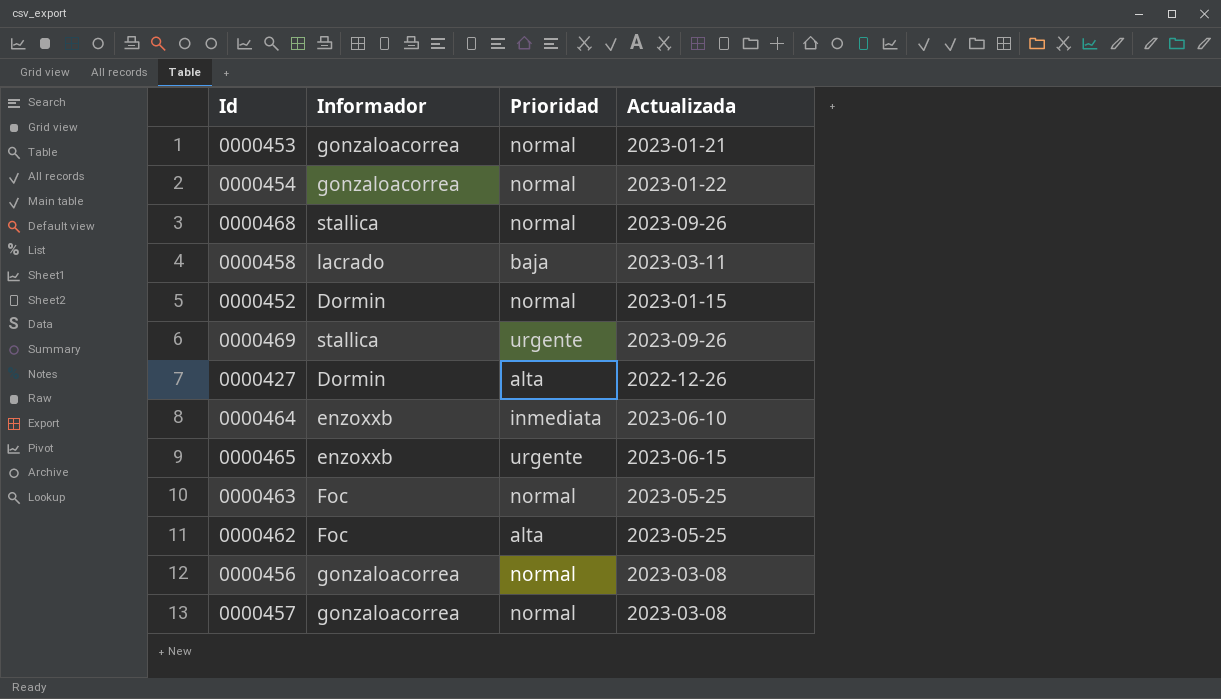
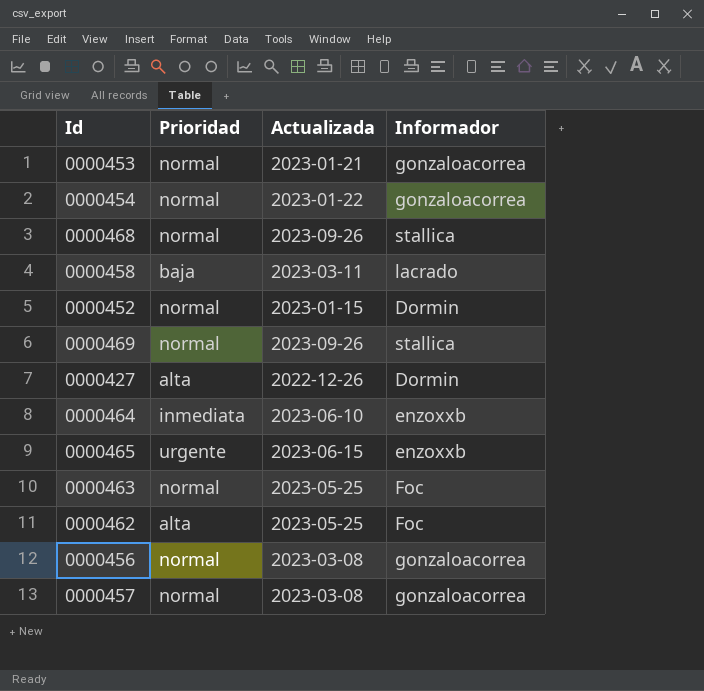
column Informador | position: 2 -> 4
0000469 | Prioridad: urgente -> normal

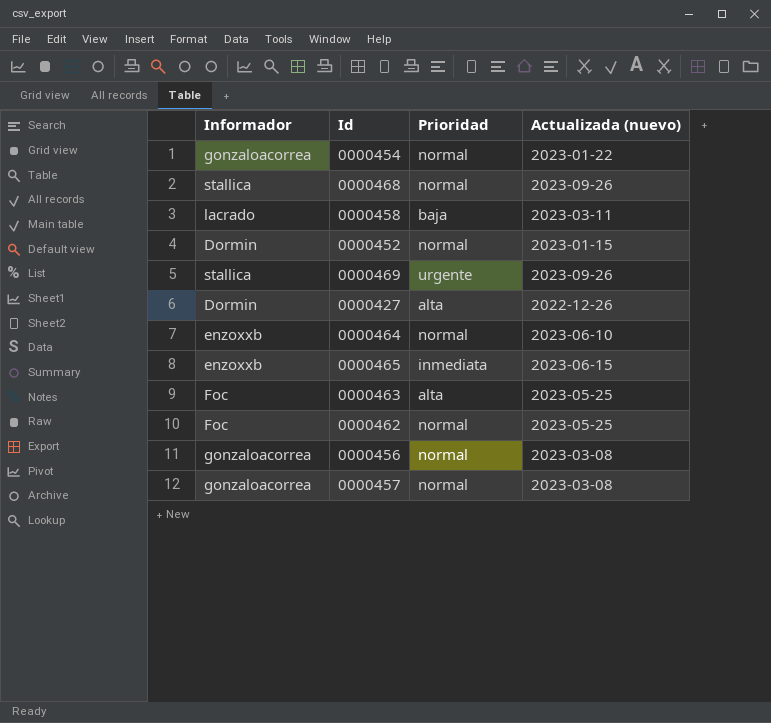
column Informador | position: 4 -> 1
column name: Actualizada -> Actualizada (nuevo)
row 0000453: normal | 2023-01-21 | gonzaloacorrea -> none
0000469 | Prioridad: normal -> urgente
0000464 | Prioridad: inmediata -> normal
0000465 | Prioridad: urgente -> inmediata
0000463 | Prioridad: normal -> alta
0000462 | Prioridad: alta -> normal

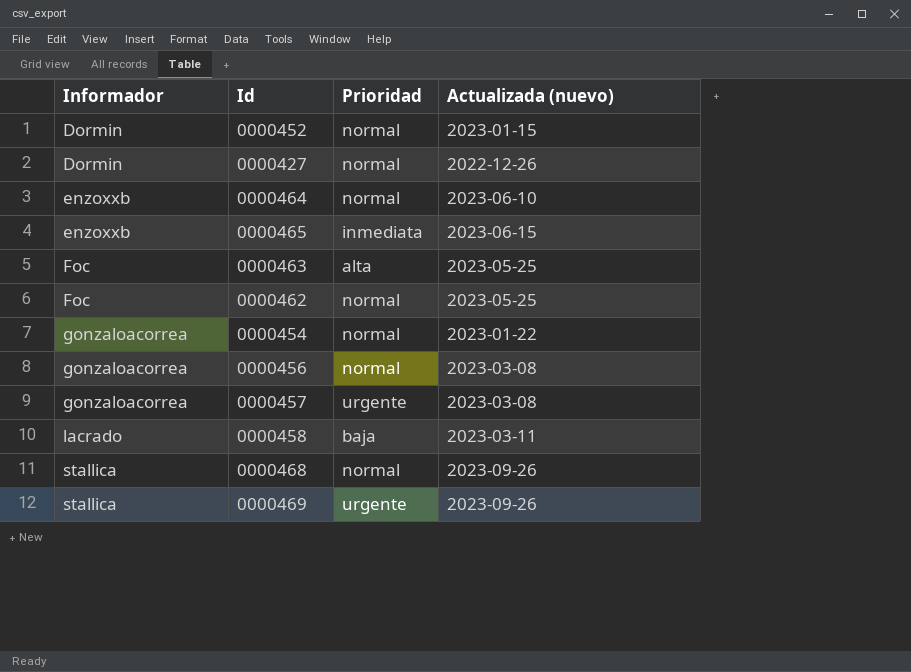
row order: none -> Informador ascending
0000427 | Prioridad: alta -> normal
0000457 | Prioridad: normal -> urgente

